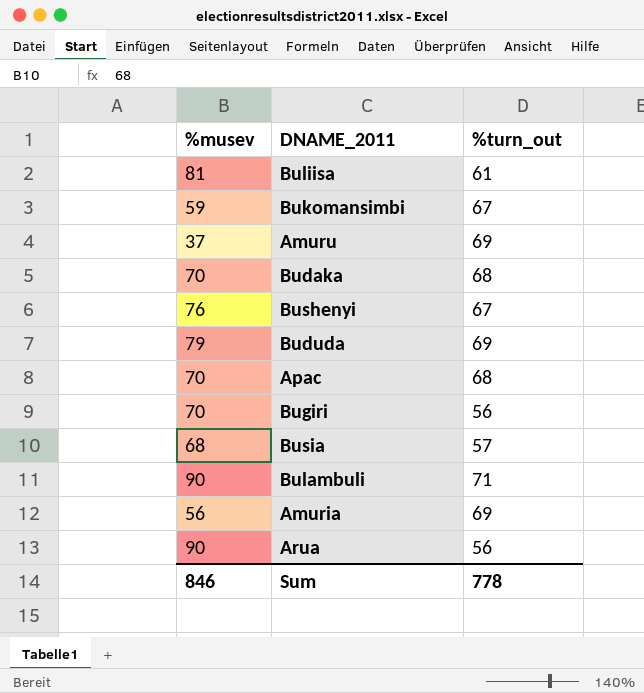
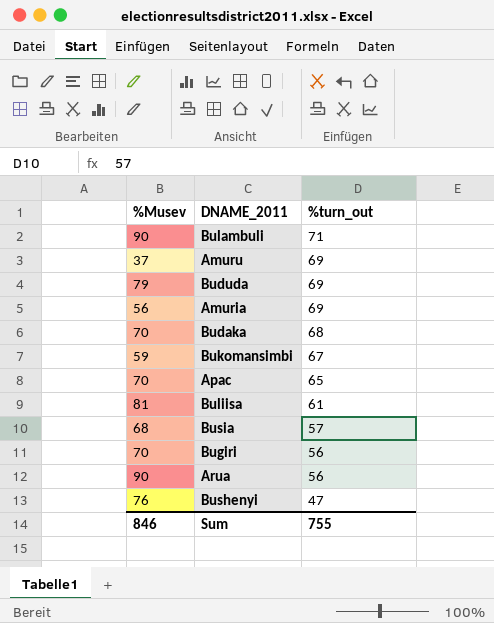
row order: none -> %turn_out descending
column name: %musev -> %Musev
Apac | %turn_out: 68 -> 65
Bushenyi | %turn_out: 67 -> 47
Sum | %turn_out: 778 -> 755

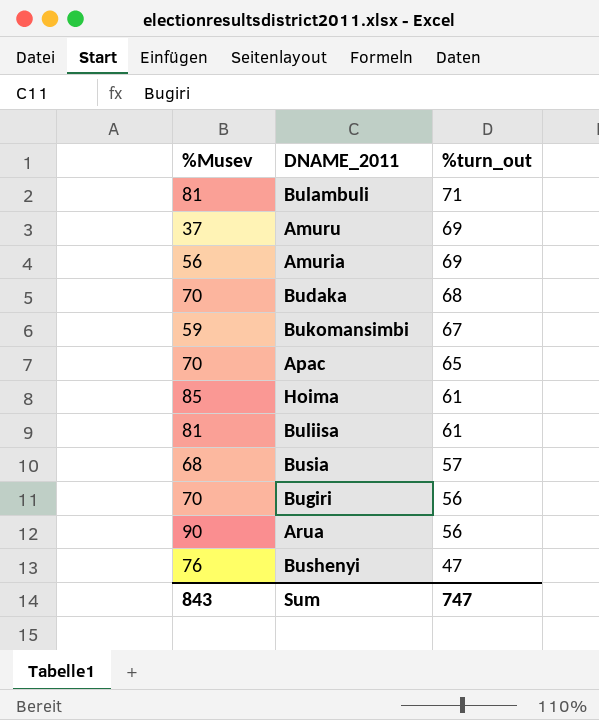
row Bududa: 79 | 69 -> none
Bulambuli | %Musev: 90 -> 81
row Hoima: none -> 85 | 61
Sum | %Musev: 846 -> 843
Sum | %turn_out: 755 -> 747

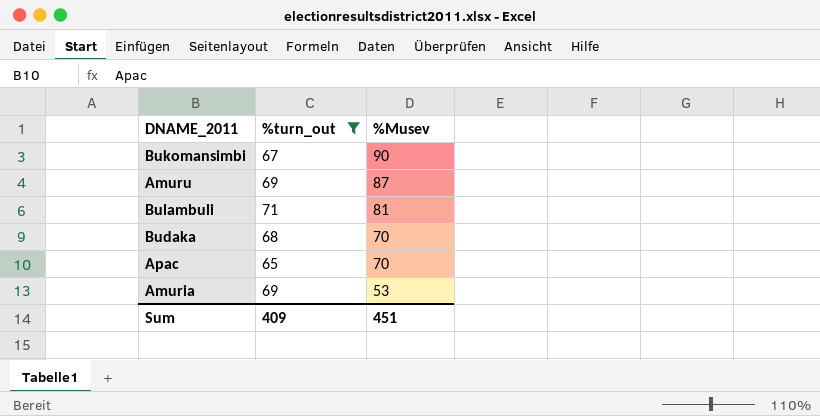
filter: none -> %turn_out >= 65
row order: %turn_out descending -> %Musev descending
column %Musev | position: 1 -> 3
Bukomansimbi | %Musev: 59 -> 90
Amuru | %Musev: 37 -> 87
Amuria | %Musev: 56 -> 53
Sum | %turn_out: 747 -> 409
Sum | %Musev: 843 -> 451

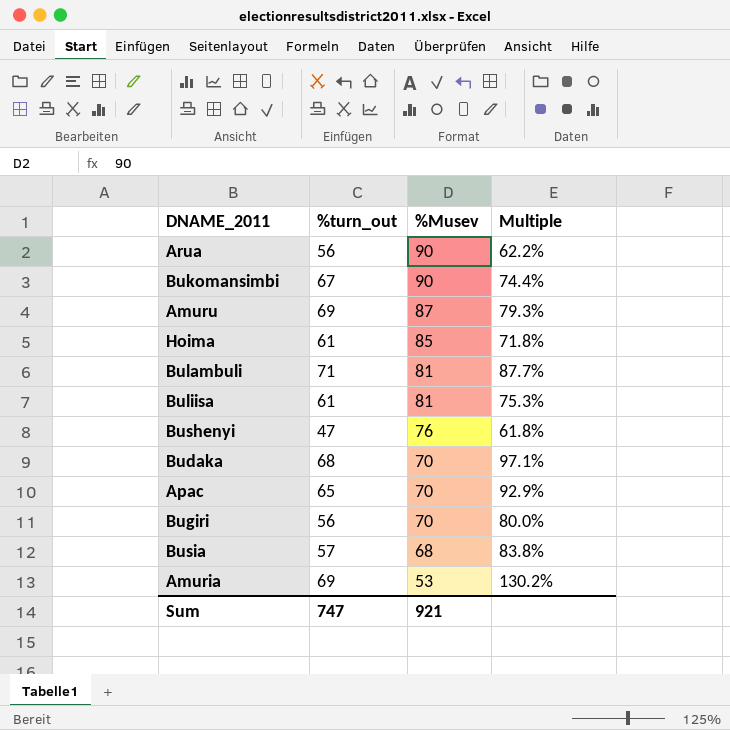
filter: %turn_out >= 65 -> none
column Multiple | formula: none -> [%turn_out] / [%Musev]
Sum | %turn_out: 409 -> 747
Sum | %Musev: 451 -> 921

